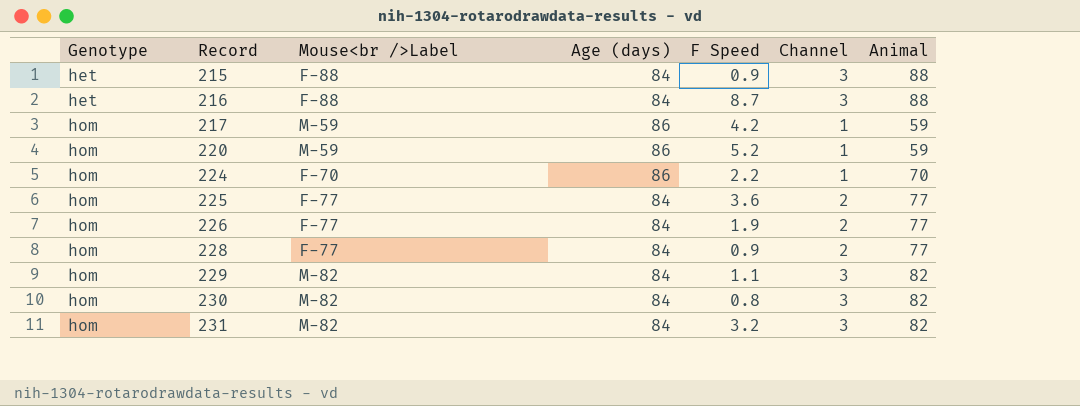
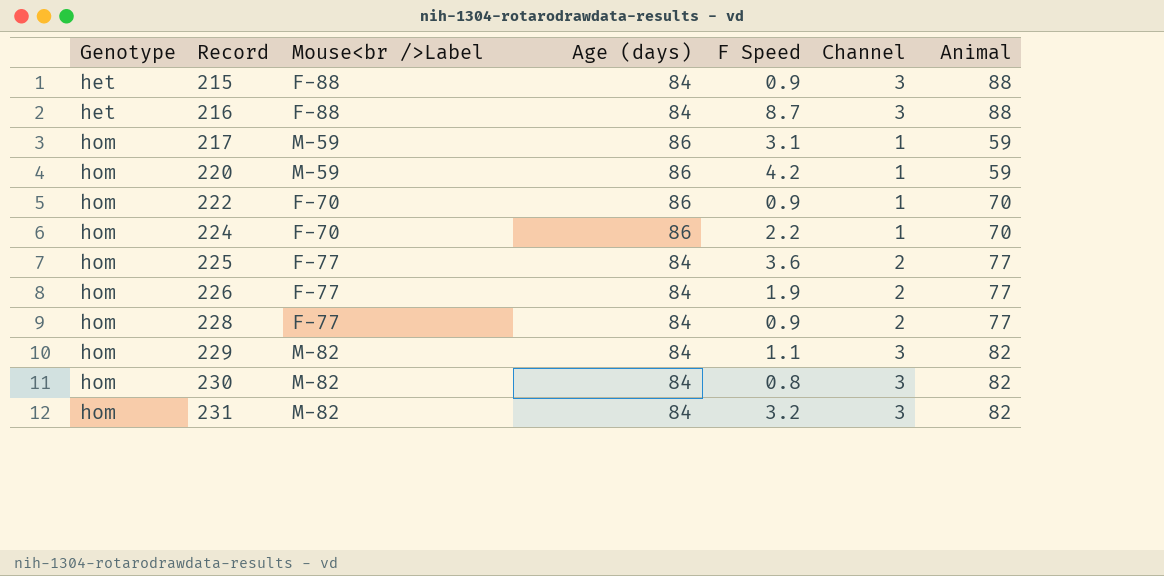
217 | F Speed: 4.2 -> 3.1
220 | F Speed: 5.2 -> 4.2
row 222: none -> hom | F-70 | 86 | 0.9 | 1 | 70

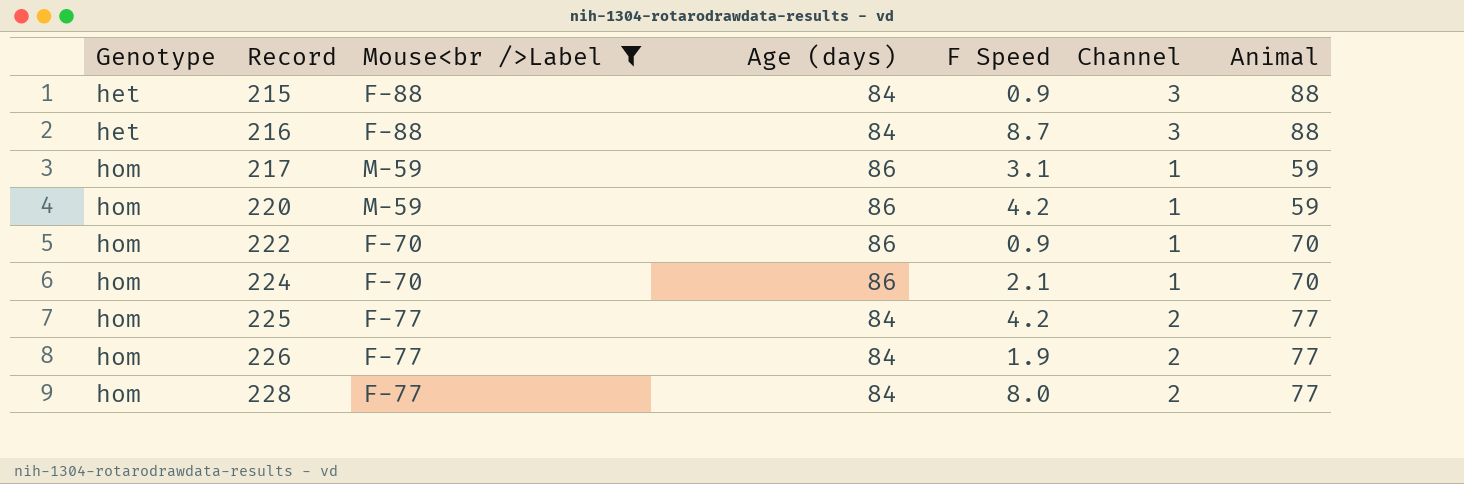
filter: none -> Mouse<br />Label != M-82
224 | F Speed: 2.2 -> 2.1
225 | F Speed: 3.6 -> 4.2
228 | F Speed: 0.9 -> 8.0

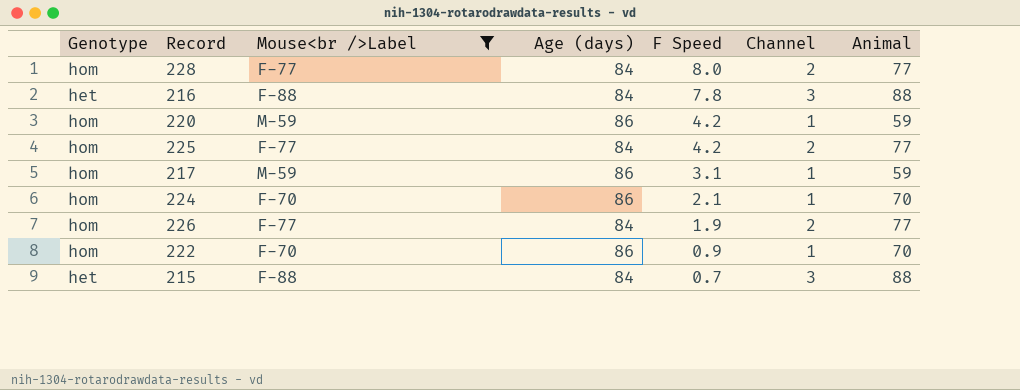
row order: Genotype ascending -> F Speed descending
216 | F Speed: 8.7 -> 7.8
215 | F Speed: 0.9 -> 0.7

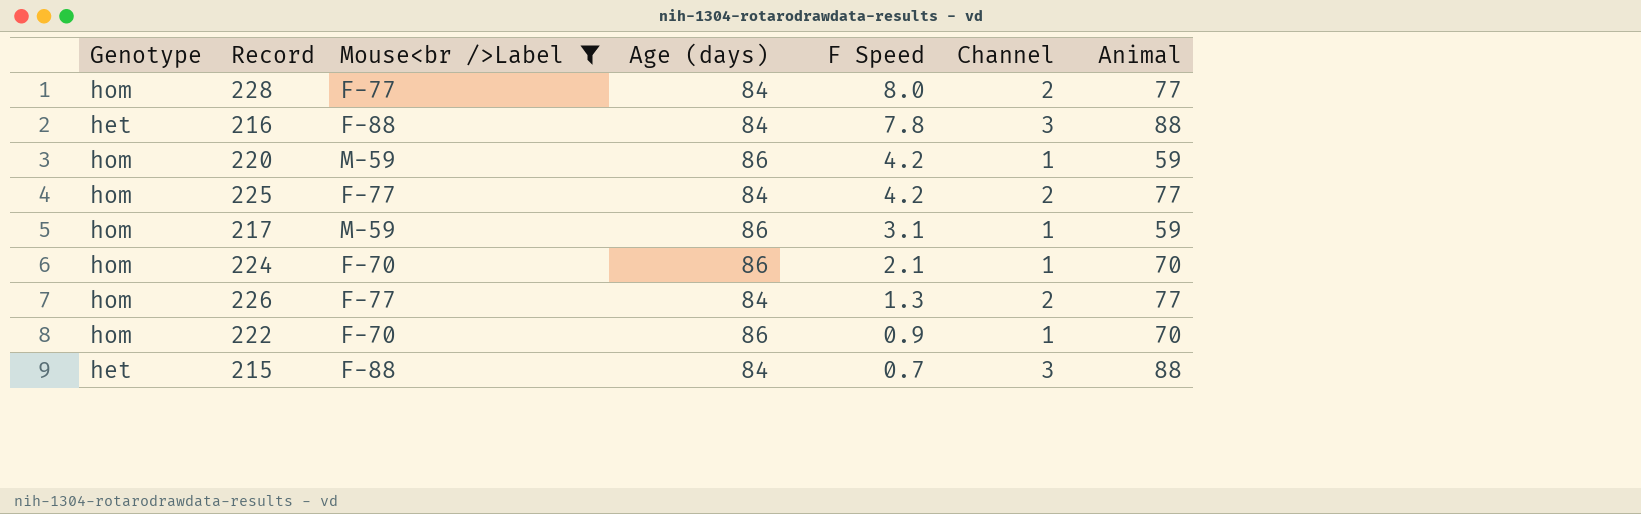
226 | F Speed: 1.9 -> 1.3

